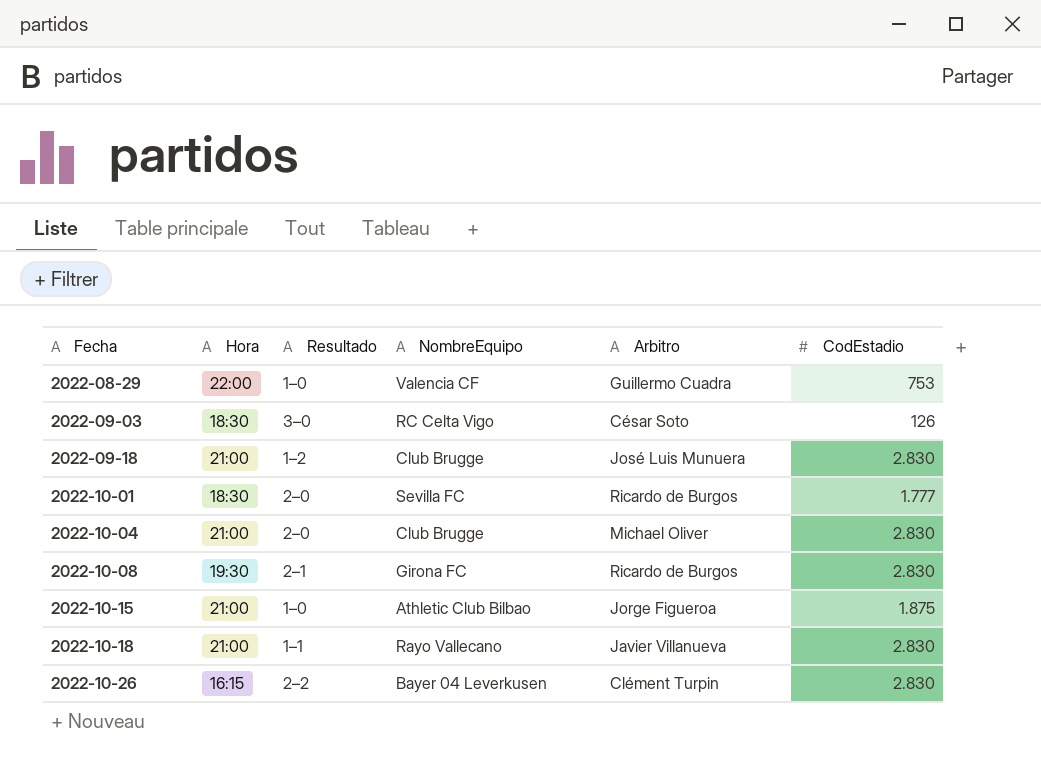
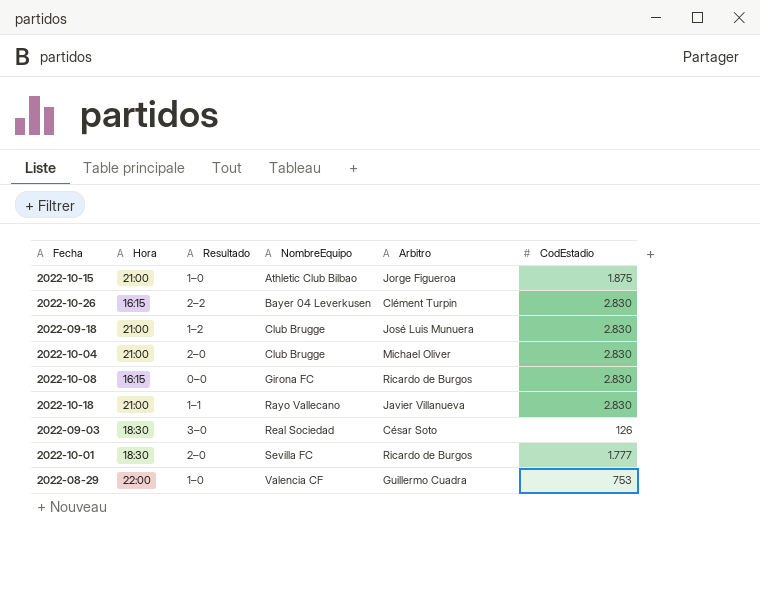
row order: Fecha ascending -> NombreEquipo ascending
2022-10-08 | Hora: 19:30 -> 16:15
2022-10-08 | Resultado: 2–1 -> 0–0
2022-09-03 | NombreEquipo: RC Celta Vigo -> Real Sociedad

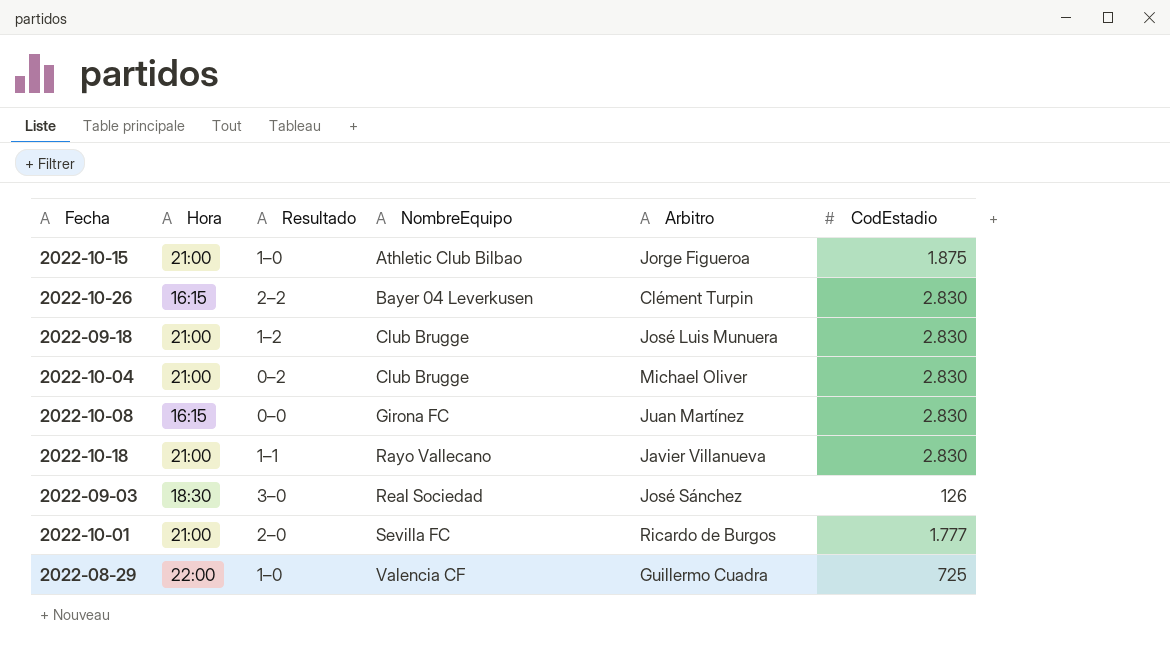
2022-10-04 | Resultado: 2–0 -> 0–2
2022-10-08 | Arbitro: Ricardo de Burgos -> Juan Martínez
2022-09-03 | Arbitro: César Soto -> José Sánchez
2022-10-01 | Hora: 18:30 -> 21:00
2022-08-29 | CodEstadio: 753 -> 725

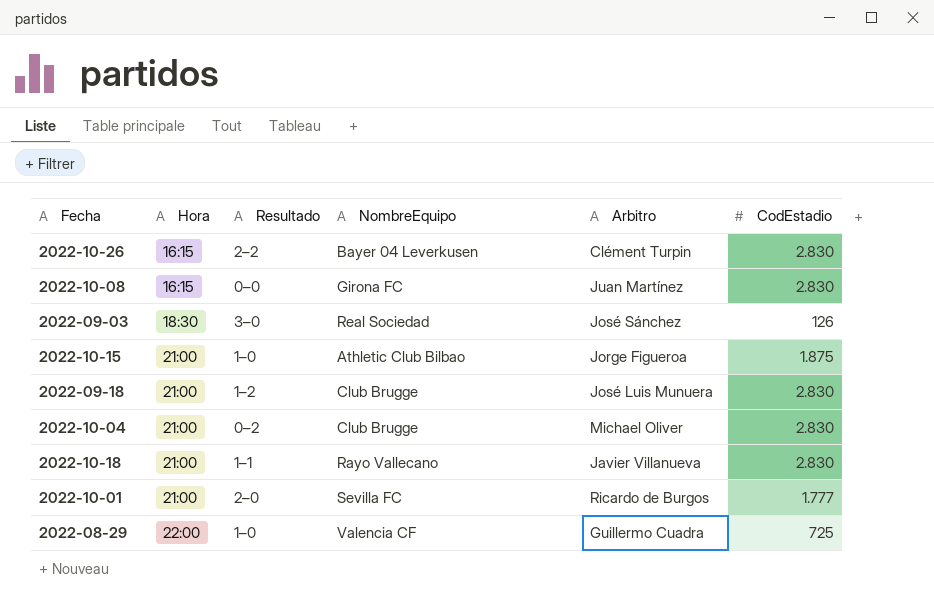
row order: NombreEquipo ascending -> Hora ascending

